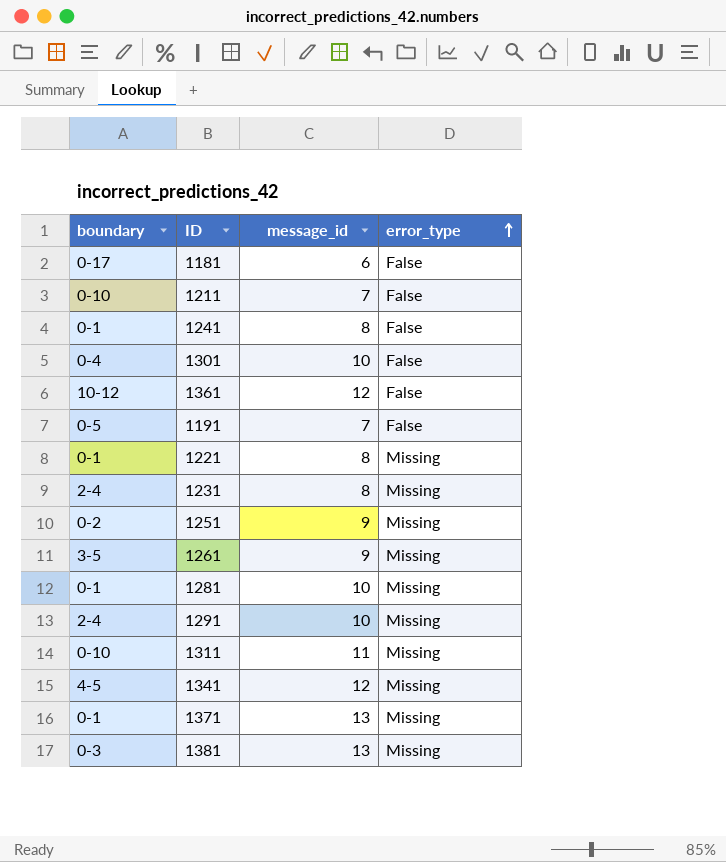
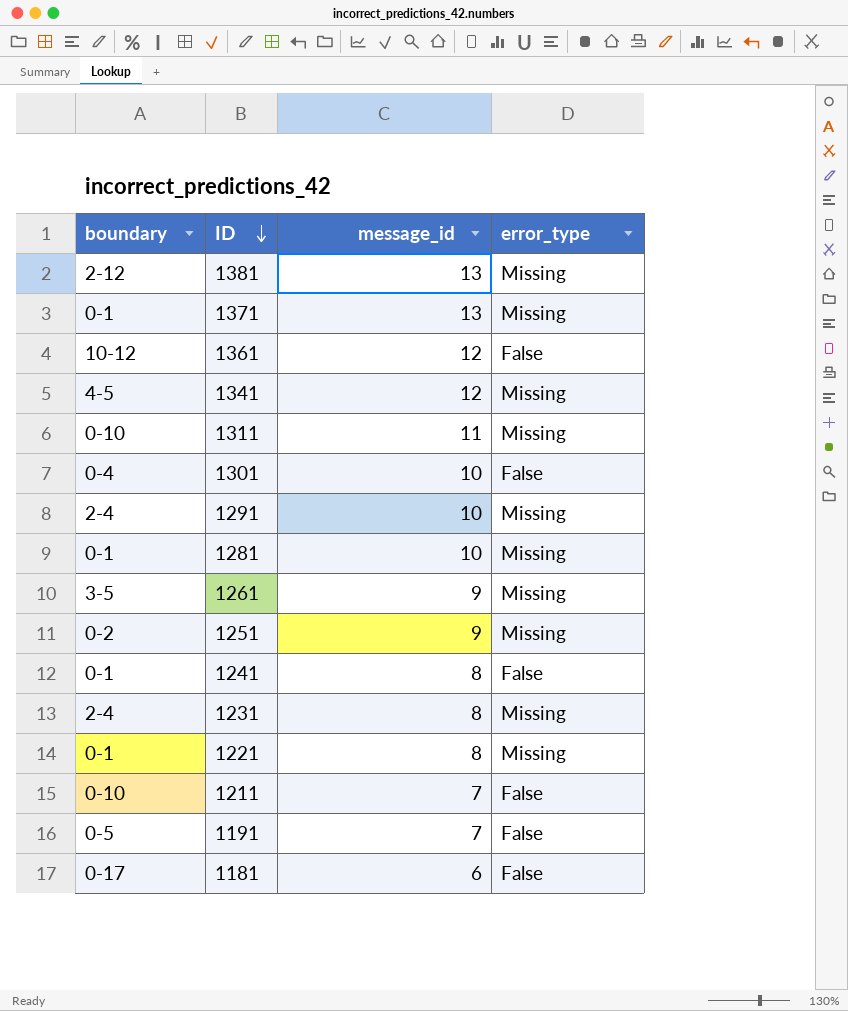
row order: error_type ascending -> ID descending
1381 | boundary: 0-3 -> 2-12

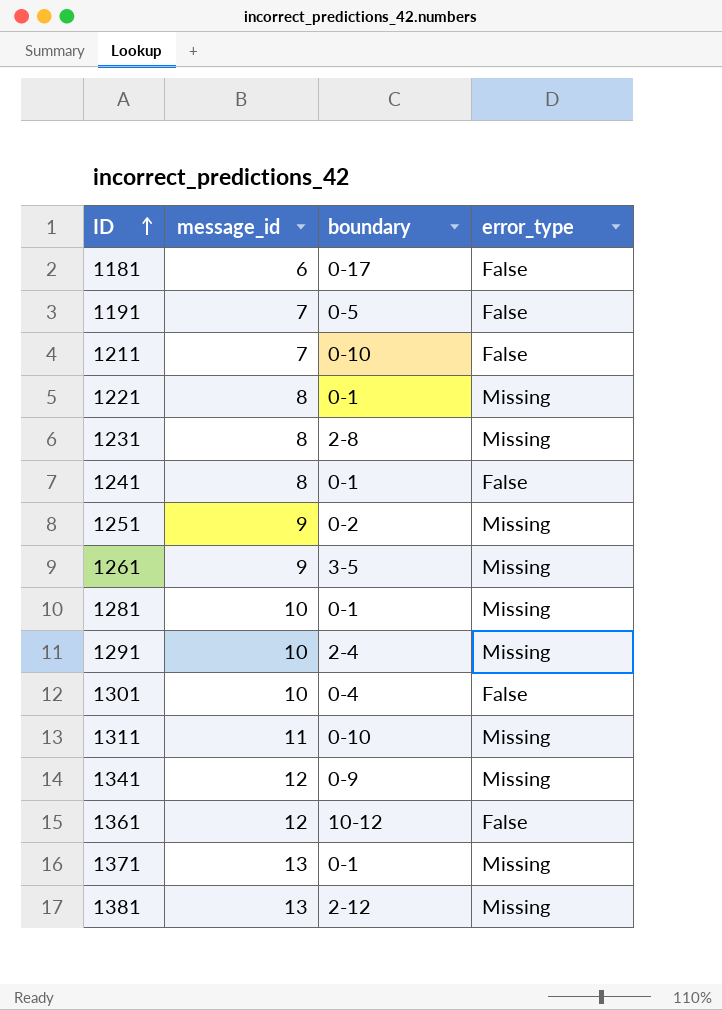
row order: ID descending -> ID ascending
column boundary | position: 1 -> 3
1231 | boundary: 2-4 -> 2-8
1341 | boundary: 4-5 -> 0-9

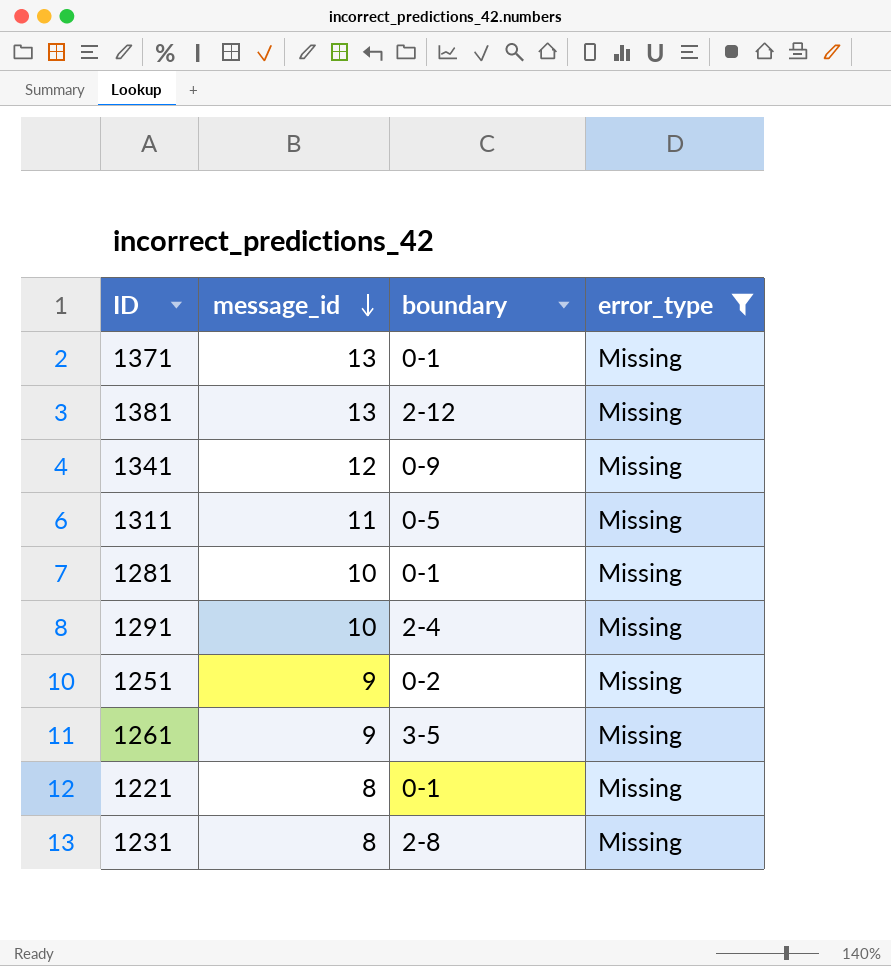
filter: none -> error_type = Missing
row order: ID ascending -> message_id descending
1311 | boundary: 0-10 -> 0-5

